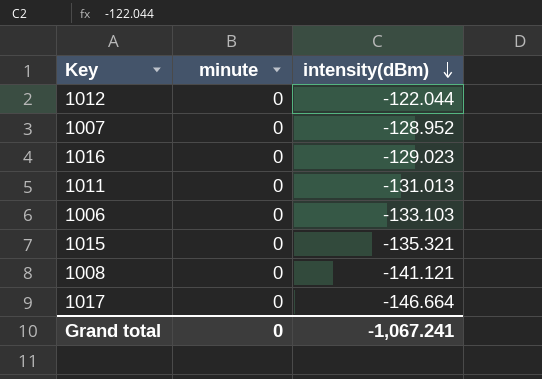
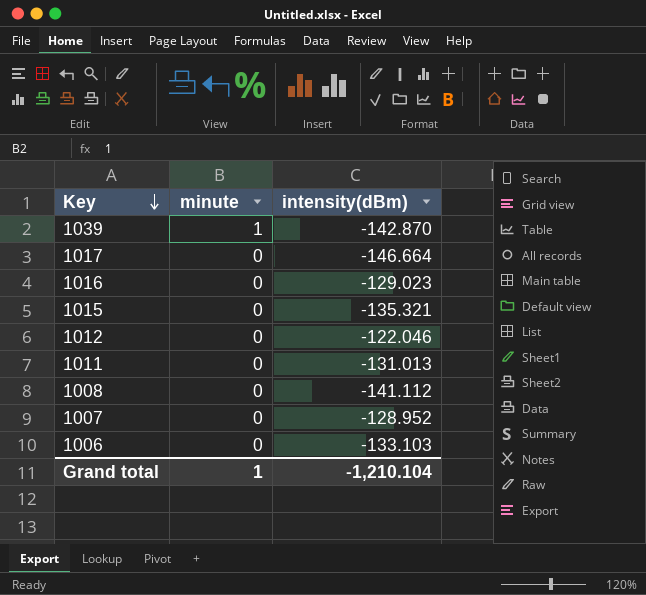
row order: intensity(dBm) descending -> Key descending
row 1039: none -> 1 | -142.870
1012 | intensity(dBm): -122.044 -> -122.046
1008 | intensity(dBm): -141.121 -> -141.112
Grand total | minute: 0 -> 1
Grand total | intensity(dBm): -1,067.241 -> -1,210.104

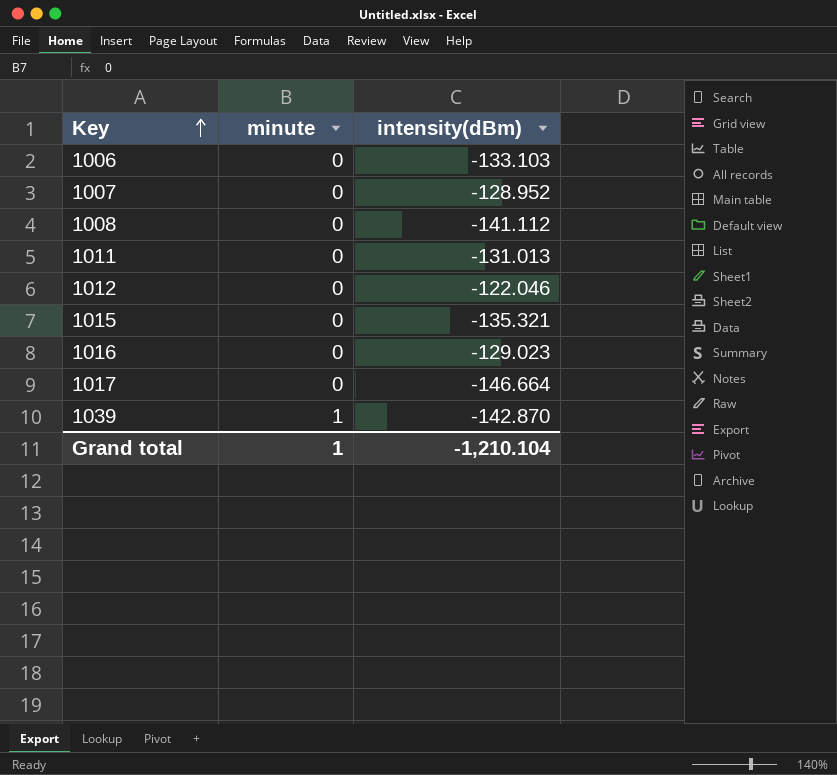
row order: Key descending -> Key ascending

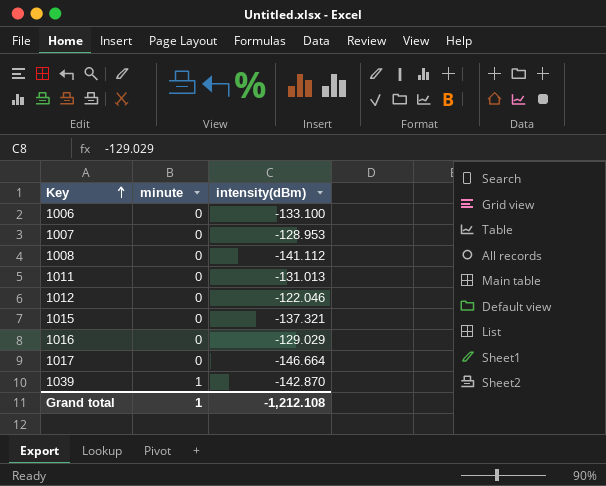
1006 | intensity(dBm): -133.103 -> -133.100
1007 | intensity(dBm): -128.952 -> -128.953
1015 | intensity(dBm): -135.321 -> -137.321
1016 | intensity(dBm): -129.023 -> -129.029
Grand total | intensity(dBm): -1,210.104 -> -1,212.108

